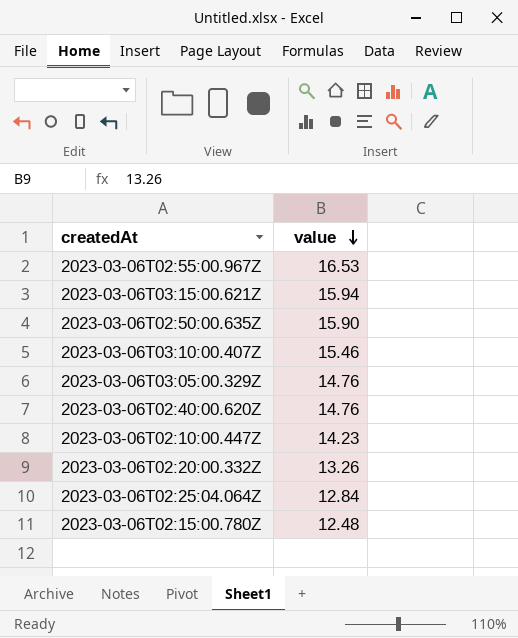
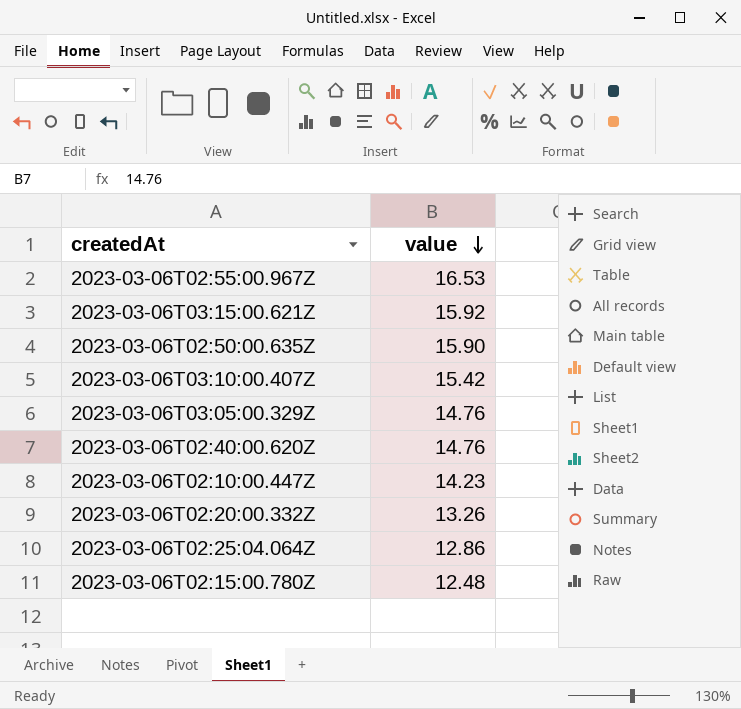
2023-03-06T03:15:00.621Z | value: 15.94 -> 15.92
2023-03-06T03:10:00.407Z | value: 15.46 -> 15.42
2023-03-06T02:25:04.064Z | value: 12.84 -> 12.86

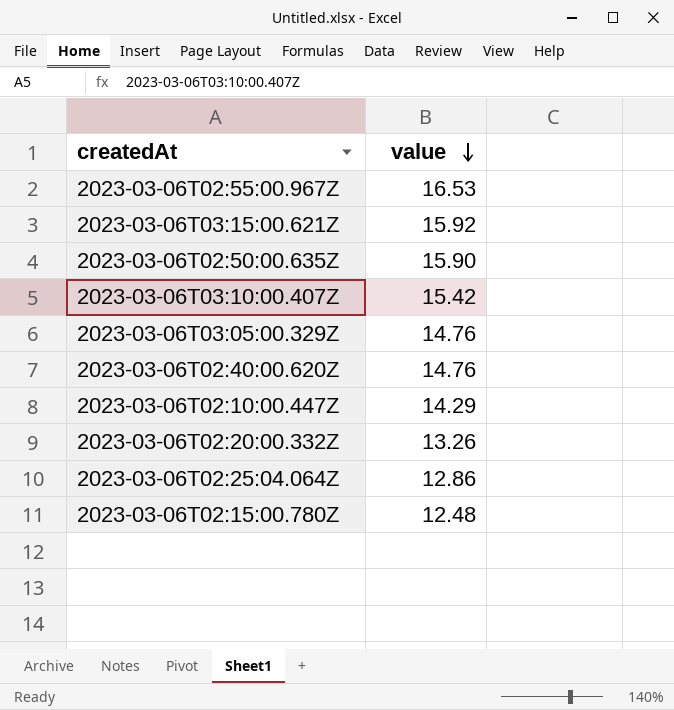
2023-03-06T02:10:00.447Z | value: 14.23 -> 14.29

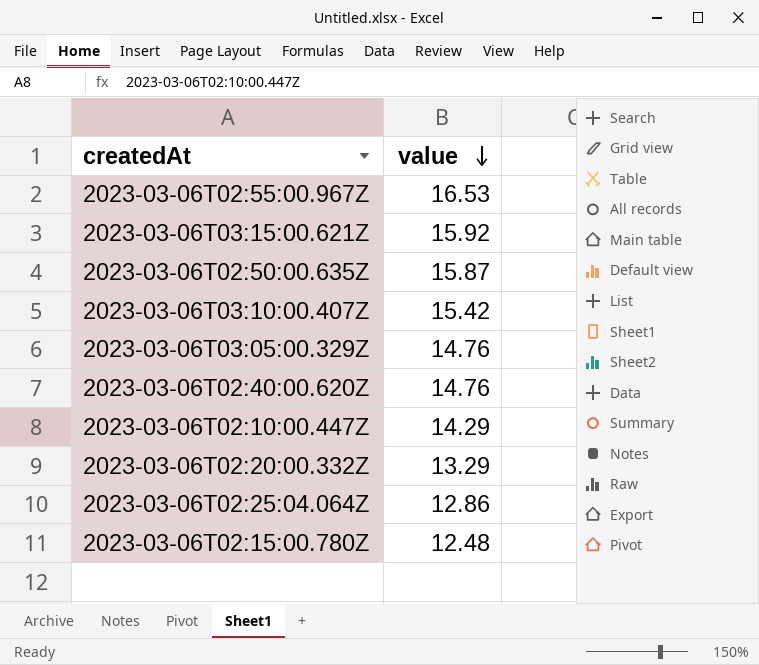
2023-03-06T02:50:00.635Z | value: 15.90 -> 15.87
2023-03-06T02:20:00.332Z | value: 13.26 -> 13.29

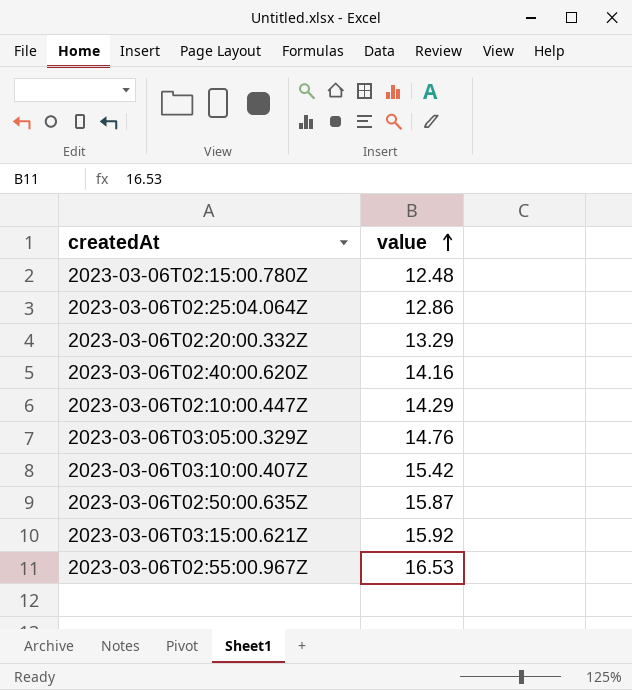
row order: value descending -> value ascending
2023-03-06T02:40:00.620Z | value: 14.76 -> 14.16

